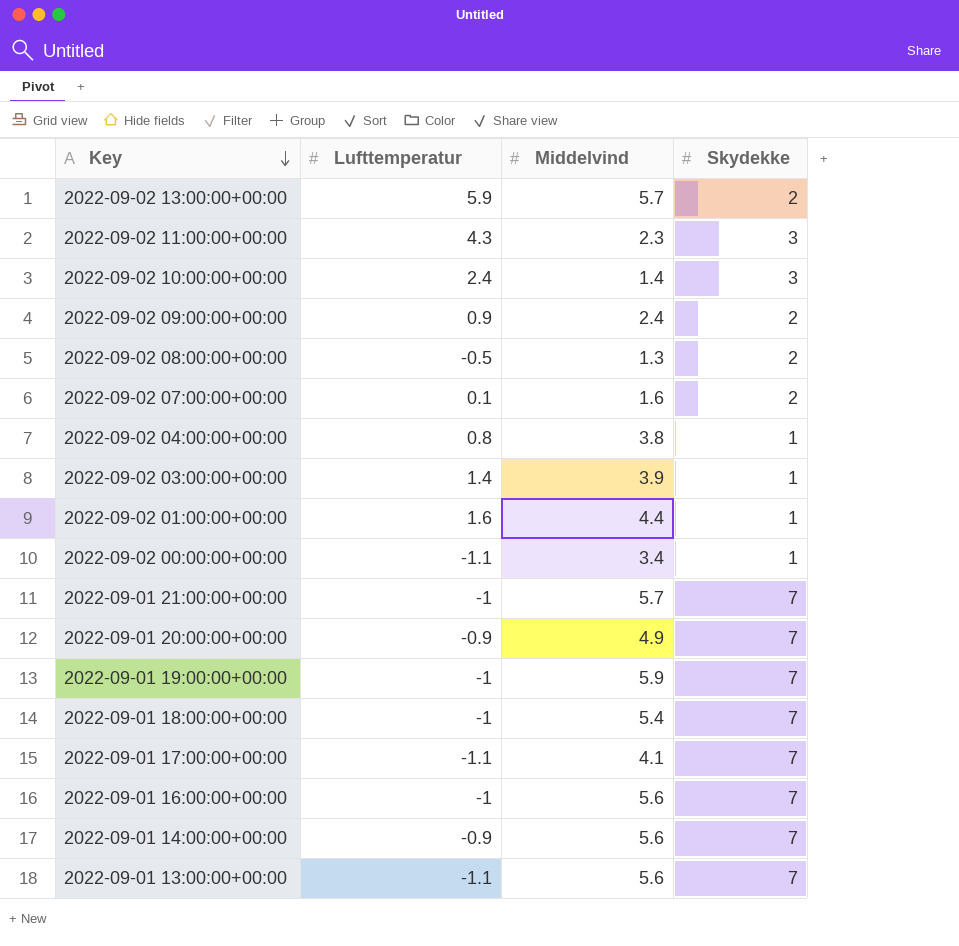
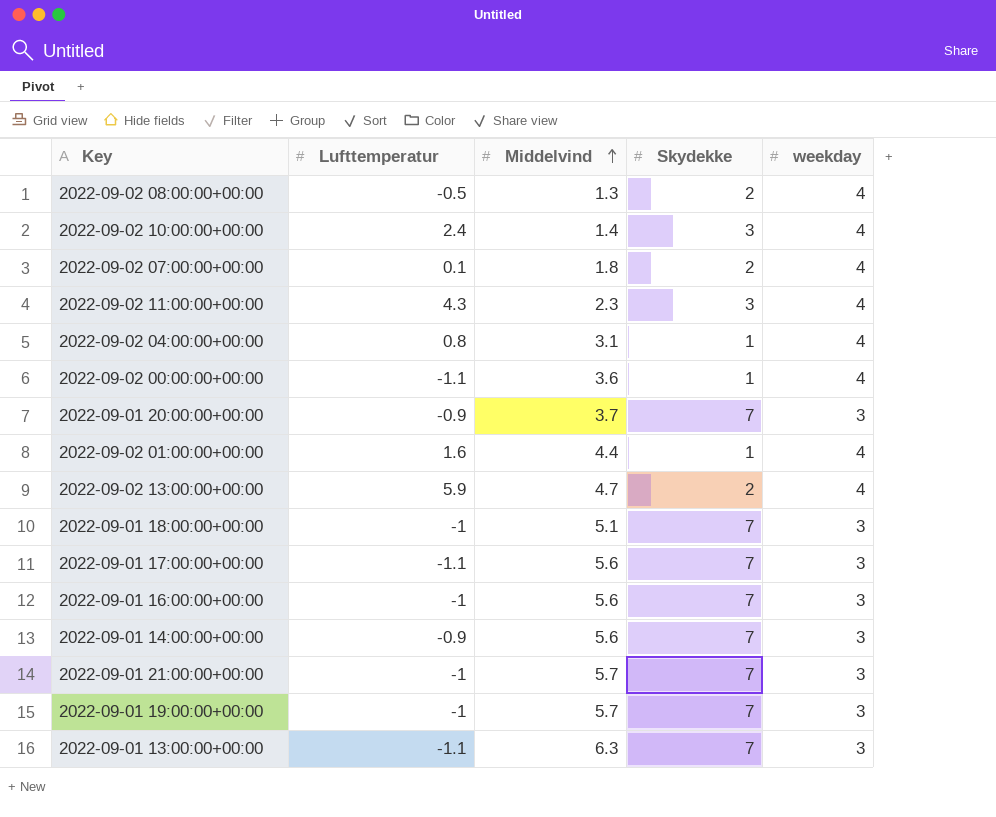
row order: Key descending -> Middelvind ascending
column weekday | position: none -> 5
row 2022-09-02 09:00:00+00:00: 0.9 | 2.4 | 2 -> none
row 2022-09-02 03:00:00+00:00: 1.4 | 3.9 | 1 -> none
2022-09-02 07:00:00+00:00 | Middelvind: 1.6 -> 1.8
2022-09-02 04:00:00+00:00 | Middelvind: 3.8 -> 3.1
2022-09-02 00:00:00+00:00 | Middelvind: 3.4 -> 3.6
2022-09-01 20:00:00+00:00 | Middelvind: 4.9 -> 3.7
2022-09-02 13:00:00+00:00 | Middelvind: 5.7 -> 4.7
2022-09-01 18:00:00+00:00 | Middelvind: 5.4 -> 5.1
2022-09-01 17:00:00+00:00 | Middelvind: 4.1 -> 5.6
2022-09-01 19:00:00+00:00 | Middelvind: 5.9 -> 5.7
2022-09-01 13:00:00+00:00 | Middelvind: 5.6 -> 6.3

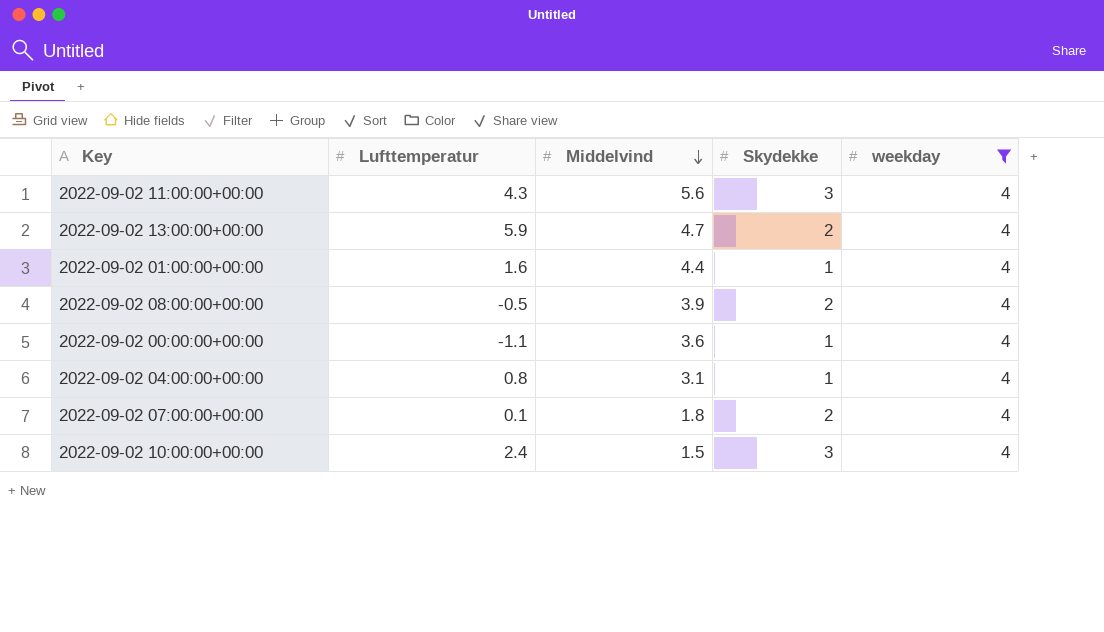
filter: none -> weekday = 4
row order: Middelvind ascending -> Middelvind descending
2022-09-02 11:00:00+00:00 | Middelvind: 2.3 -> 5.6
2022-09-02 08:00:00+00:00 | Middelvind: 1.3 -> 3.9
2022-09-02 10:00:00+00:00 | Middelvind: 1.4 -> 1.5

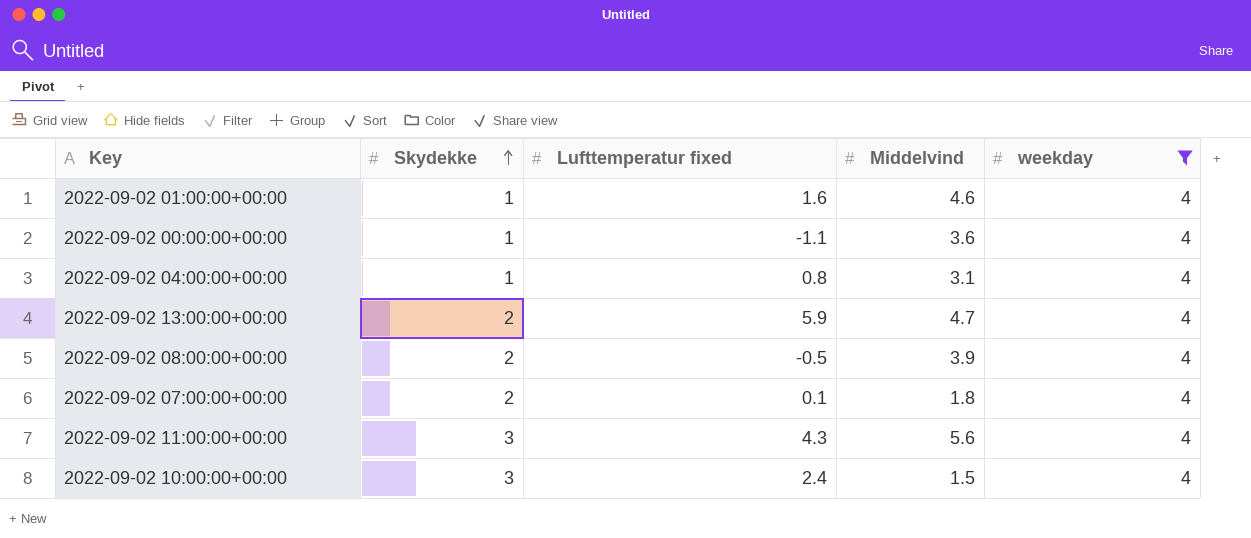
row order: Middelvind descending -> Skydekke ascending
column Skydekke | position: 4 -> 2
column name: Lufttemperatur -> Lufttemperatur fixed
2022-09-02 01:00:00+00:00 | Middelvind: 4.4 -> 4.6

